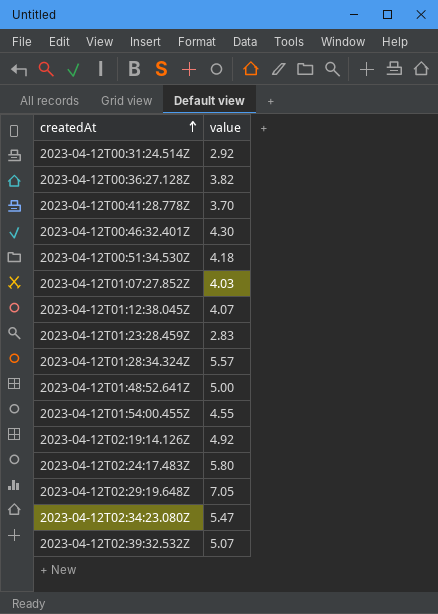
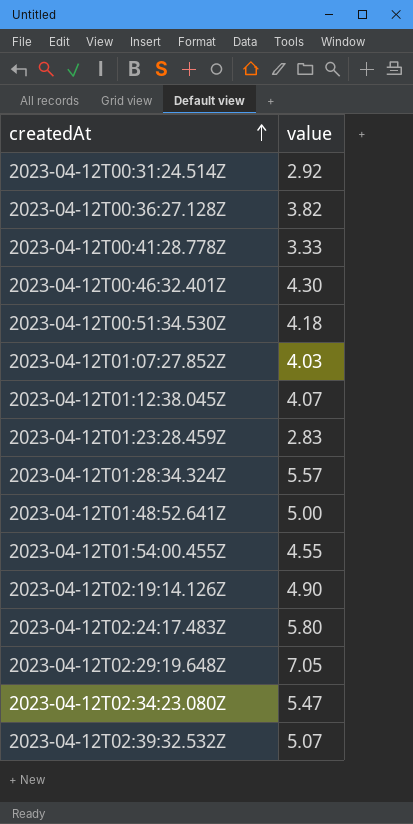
2023-04-12T00:41:28.778Z | value: 3.70 -> 3.33
2023-04-12T02:19:14.126Z | value: 4.92 -> 4.90

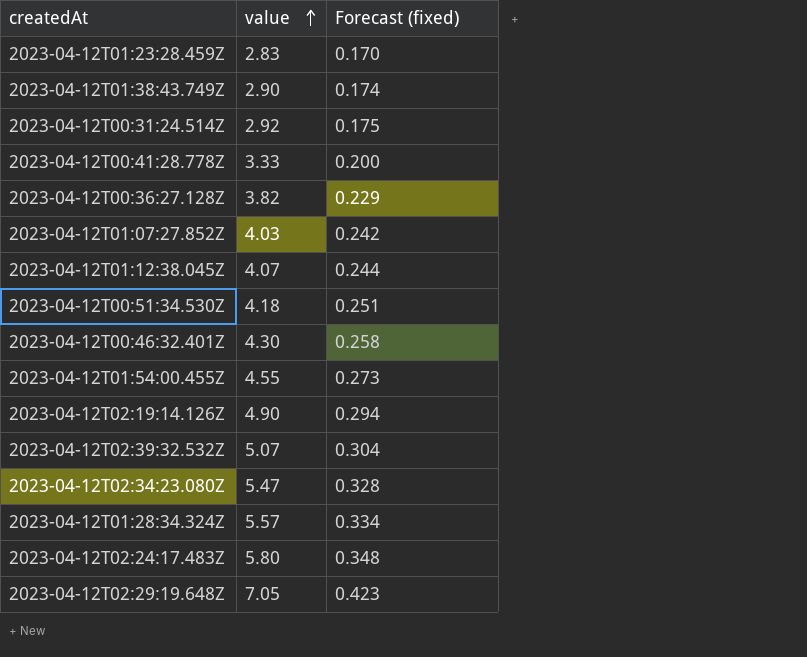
row order: createdAt ascending -> value ascending
column Forecast (fixed) | formula: none -> [value] * 0.06
row 2023-04-12T01:48:52.641Z: 5.00 -> none
row 2023-04-12T01:38:43.749Z: none -> 2.90 | 0.174

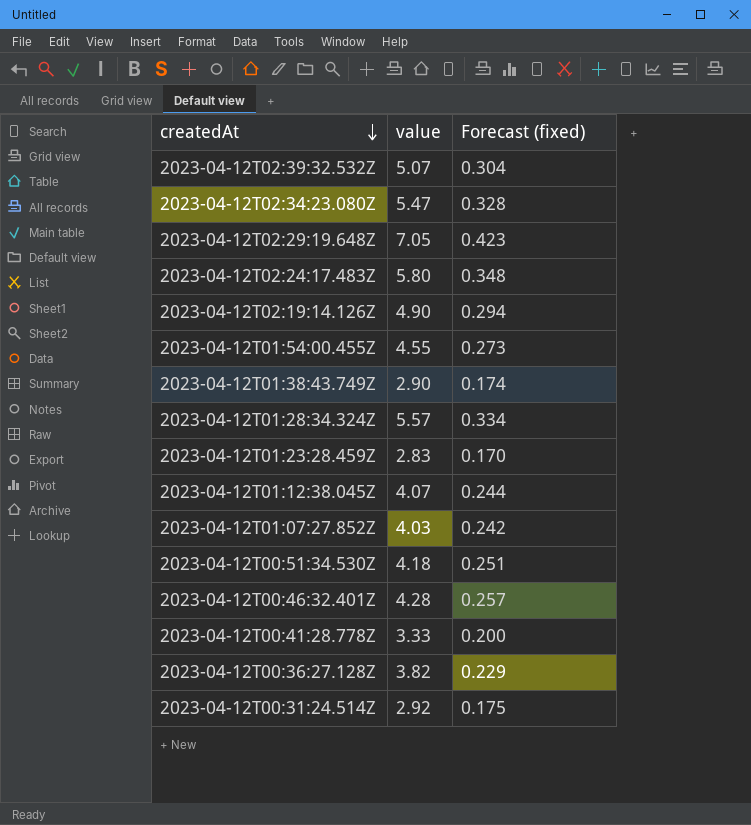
row order: value ascending -> createdAt descending
2023-04-12T00:46:32.401Z | value: 4.30 -> 4.28
2023-04-12T00:46:32.401Z | Forecast (fixed): 0.258 -> 0.257

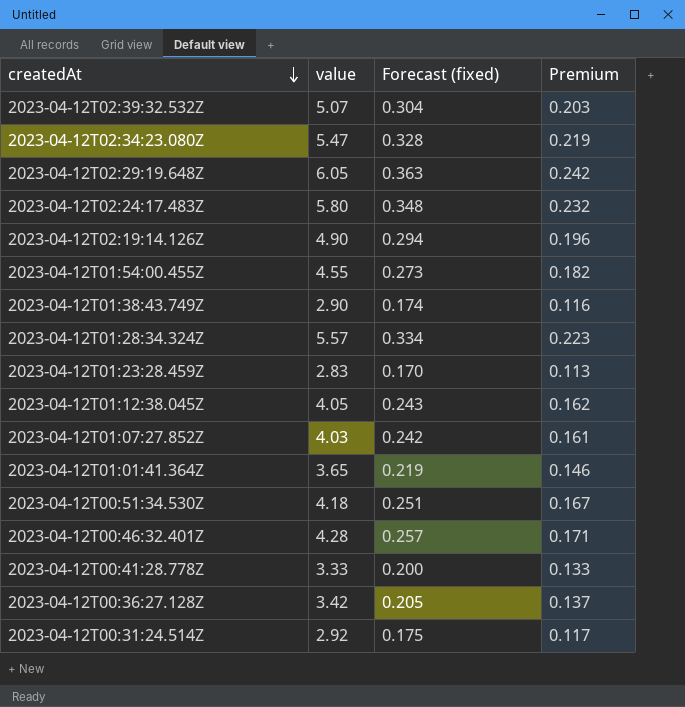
column Premium | formula: none -> [value] * 0.04
2023-04-12T02:29:19.648Z | value: 7.05 -> 6.05
2023-04-12T02:29:19.648Z | Forecast (fixed): 0.423 -> 0.363
2023-04-12T01:12:38.045Z | value: 4.07 -> 4.05
2023-04-12T01:12:38.045Z | Forecast (fixed): 0.244 -> 0.243
row 2023-04-12T01:01:41.364Z: none -> 3.65 | 0.219 | 0.146
2023-04-12T00:36:27.128Z | value: 3.82 -> 3.42
2023-04-12T00:36:27.128Z | Forecast (fixed): 0.229 -> 0.205

